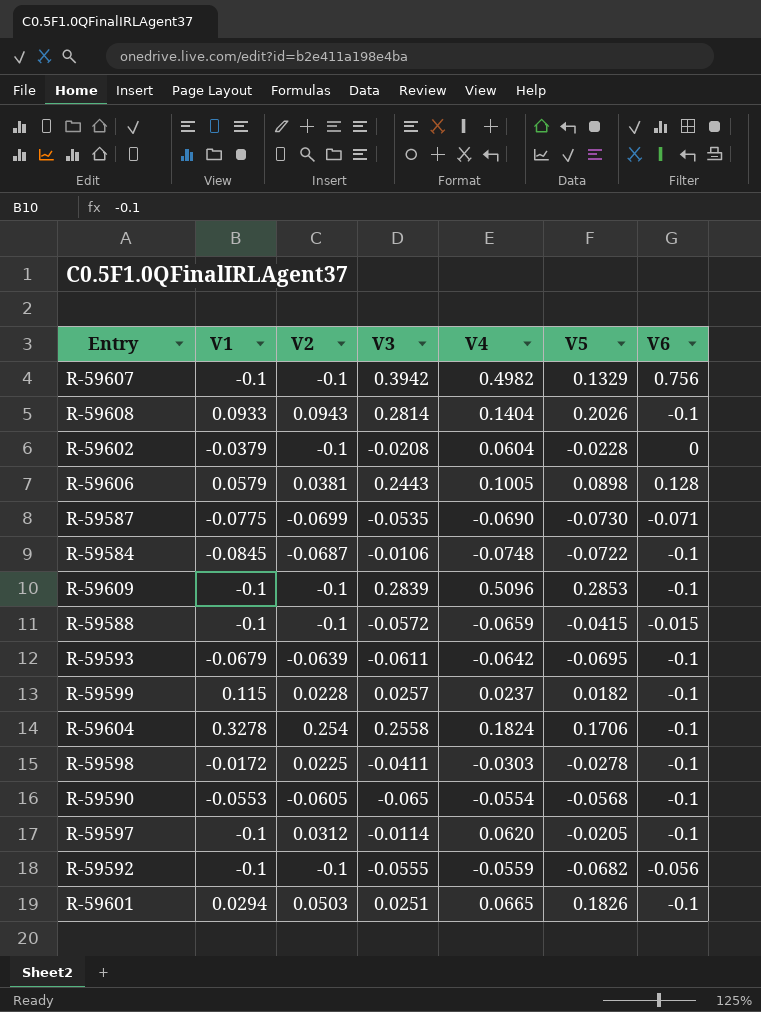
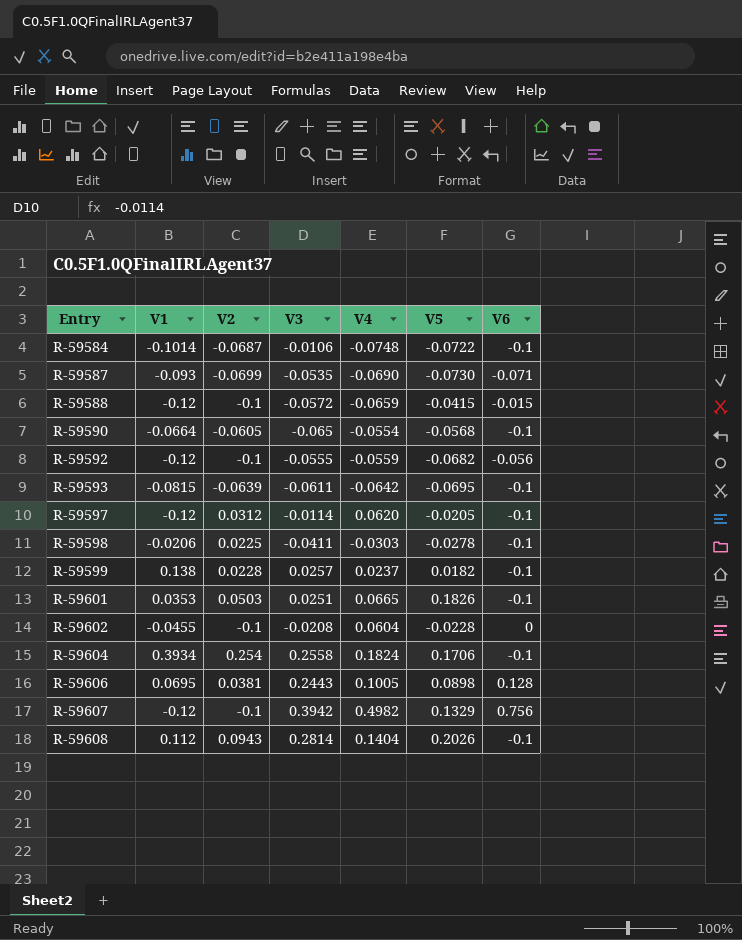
row order: none -> Entry ascending
row R-59609: -0.1 | -0.1 | 0.2839 | 0.5096 | 0.2853 | -0.1 -> none
R-59584 | V1: -0.0845 -> -0.1014
R-59587 | V1: -0.0775 -> -0.093
R-59588 | V1: -0.1 -> -0.12
R-59590 | V1: -0.0553 -> -0.0664
R-59592 | V1: -0.1 -> -0.12
R-59593 | V1: -0.0679 -> -0.0815
R-59597 | V1: -0.1 -> -0.12
R-59598 | V1: -0.0172 -> -0.0206
R-59599 | V1: 0.115 -> 0.138
R-59601 | V1: 0.0294 -> 0.0353
R-59602 | V1: -0.0379 -> -0.0455
R-59604 | V1: 0.3278 -> 0.3934
R-59606 | V1: 0.0579 -> 0.0695
R-59607 | V1: -0.1 -> -0.12
R-59608 | V1: 0.0933 -> 0.112

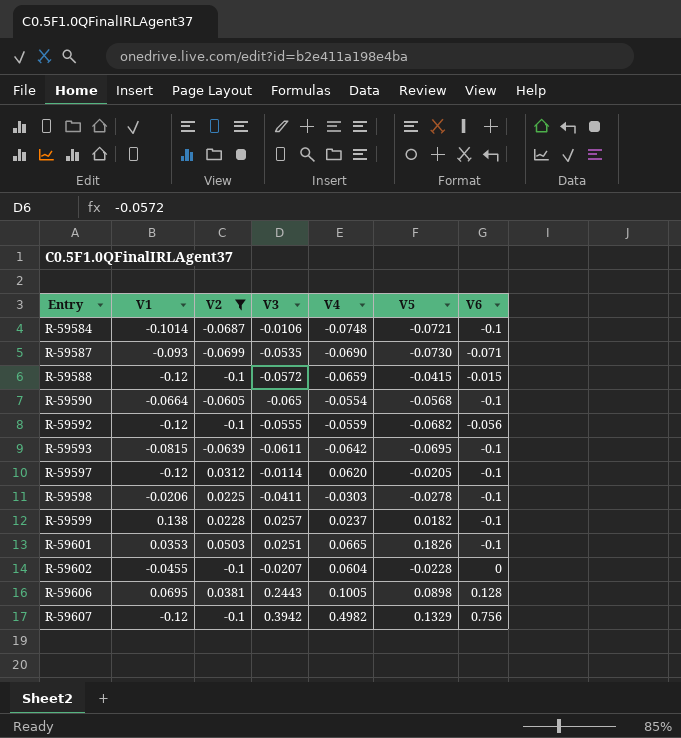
filter: none -> V2 <= 0.0503
R-59584 | V5: -0.0722 -> -0.0721
R-59602 | V3: -0.0208 -> -0.0207

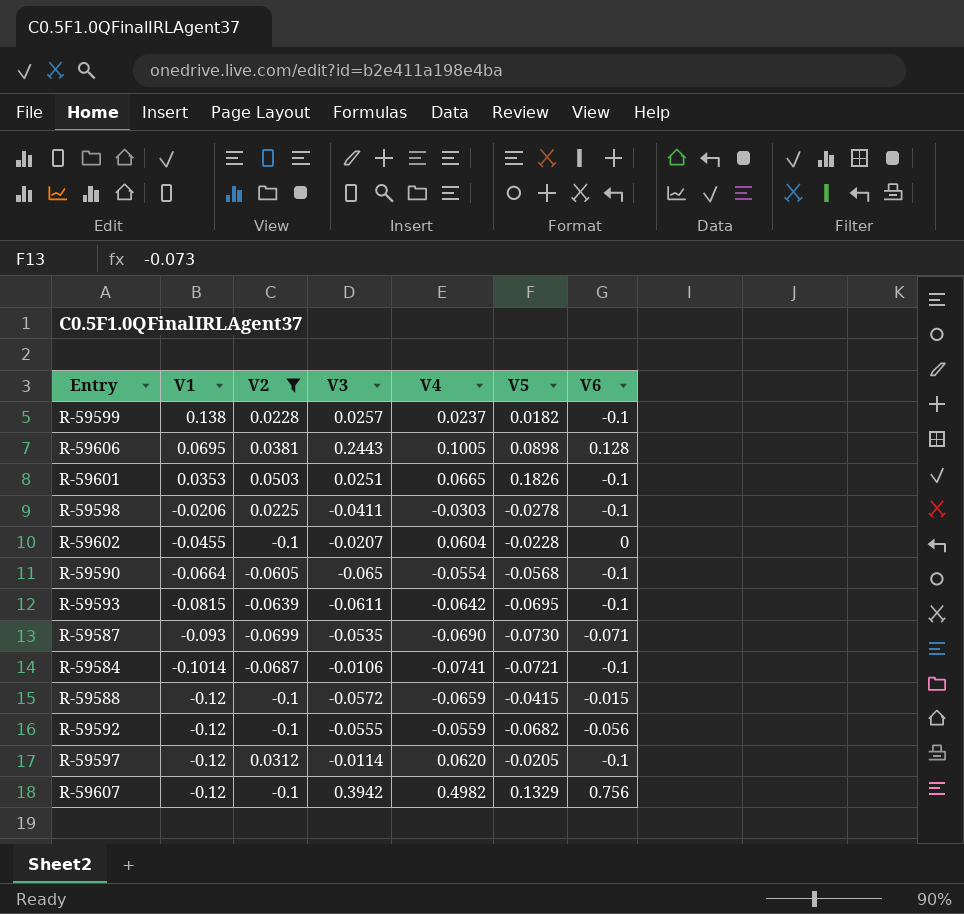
row order: Entry ascending -> V1 descending
R-59584 | V4: -0.0748 -> -0.0741

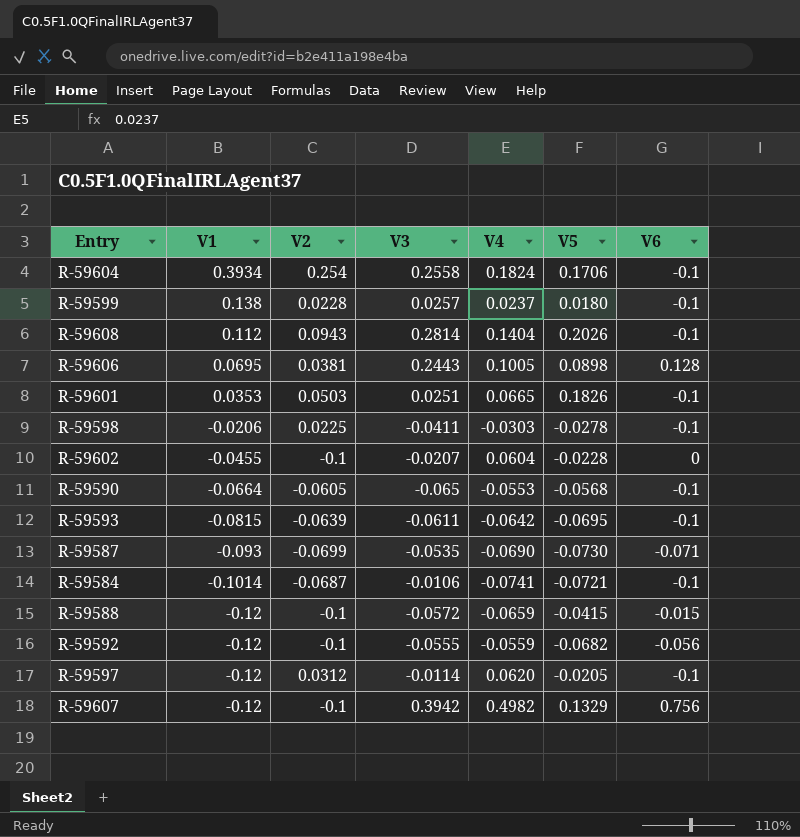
filter: V2 <= 0.0503 -> none
R-59599 | V5: 0.0182 -> 0.0180
R-59590 | V4: -0.0554 -> -0.0553

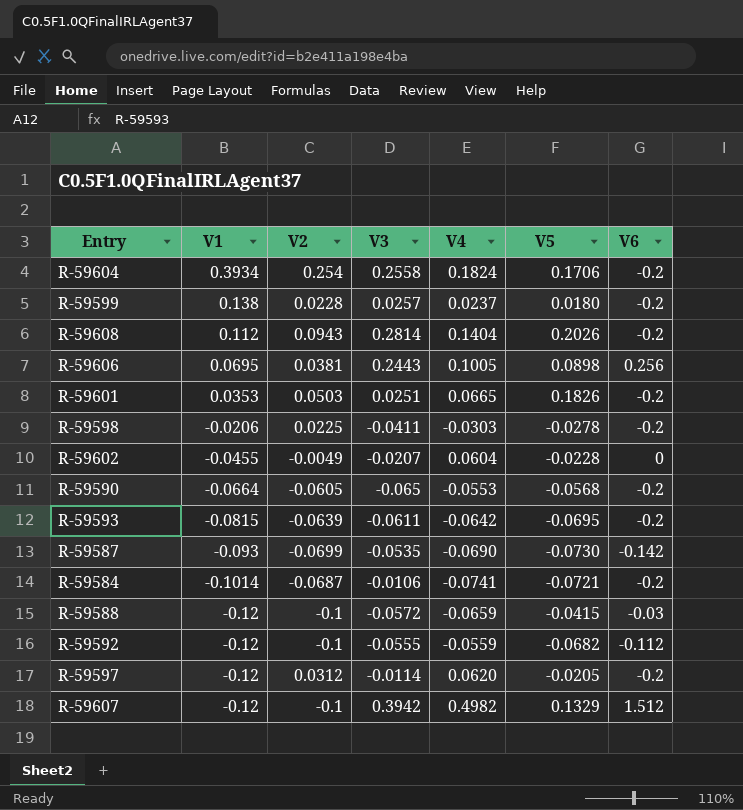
R-59604 | V6: -0.1 -> -0.2
R-59599 | V6: -0.1 -> -0.2
R-59608 | V6: -0.1 -> -0.2
R-59606 | V6: 0.128 -> 0.256
R-59601 | V6: -0.1 -> -0.2
R-59598 | V6: -0.1 -> -0.2
R-59602 | V2: -0.1 -> -0.0049
R-59590 | V6: -0.1 -> -0.2
R-59593 | V6: -0.1 -> -0.2
R-59587 | V6: -0.071 -> -0.142
R-59584 | V6: -0.1 -> -0.2
R-59588 | V6: -0.015 -> -0.03
R-59592 | V6: -0.056 -> -0.112
R-59597 | V6: -0.1 -> -0.2
R-59607 | V6: 0.756 -> 1.512

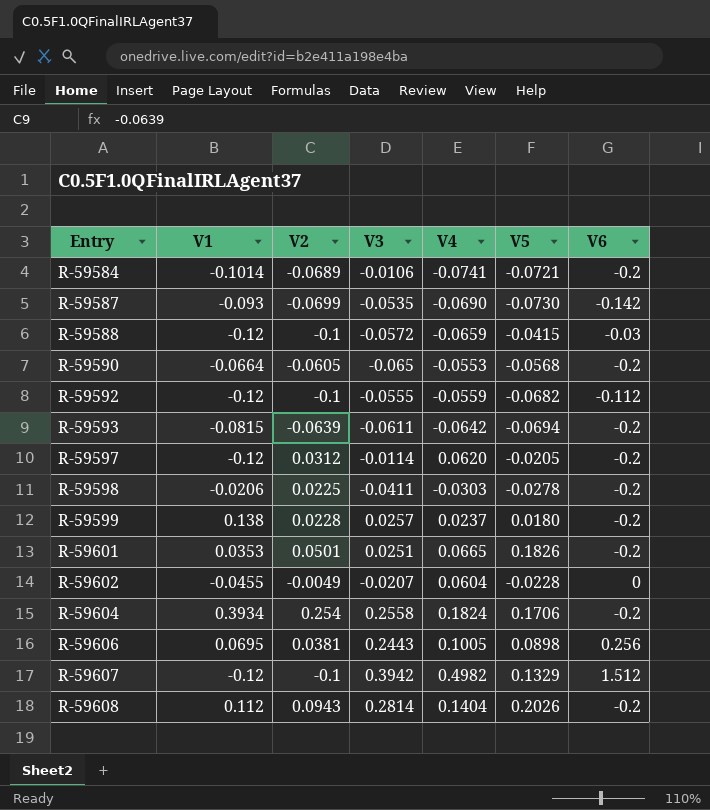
row order: V1 descending -> Entry ascending
R-59584 | V2: -0.0687 -> -0.0689
R-59593 | V5: -0.0695 -> -0.0694
R-59601 | V2: 0.0503 -> 0.0501

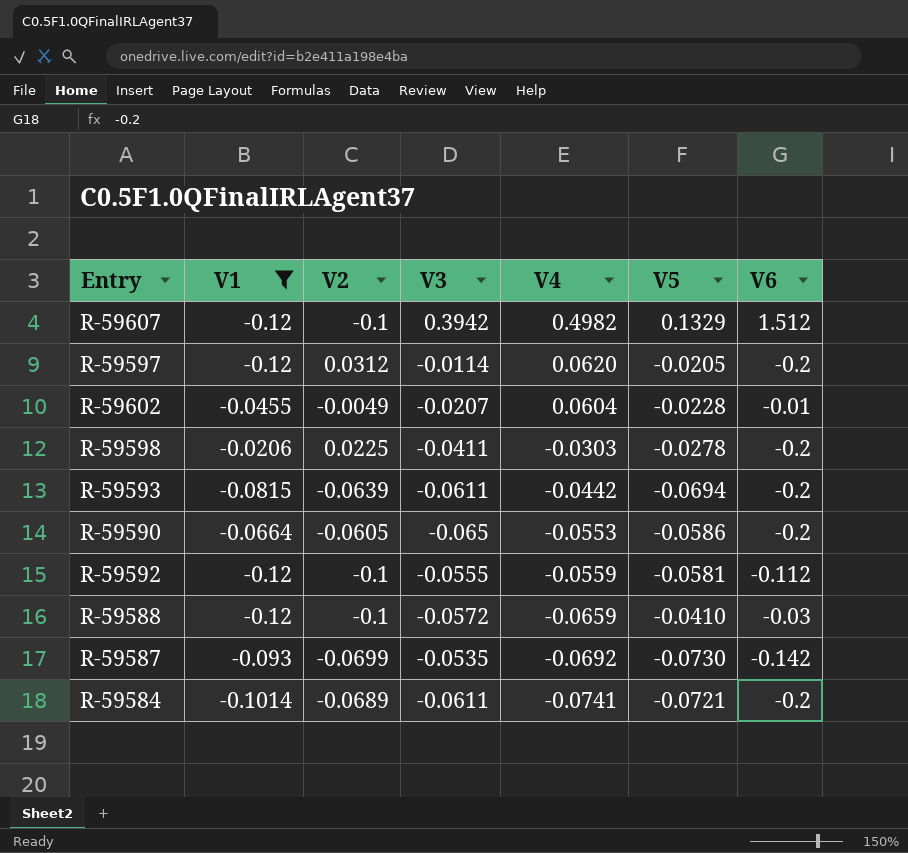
filter: none -> V1 <= -0.0206
row order: Entry ascending -> V4 descending
R-59602 | V6: 0 -> -0.01
R-59593 | V4: -0.0642 -> -0.0442
R-59590 | V5: -0.0568 -> -0.0586
R-59592 | V5: -0.0682 -> -0.0581
R-59588 | V5: -0.0415 -> -0.0410
R-59587 | V4: -0.0690 -> -0.0692
R-59584 | V3: -0.0106 -> -0.0611

